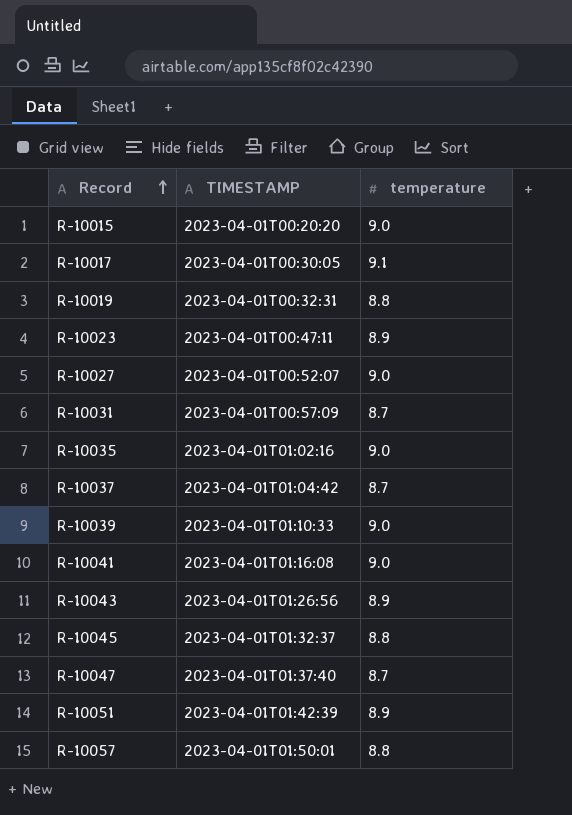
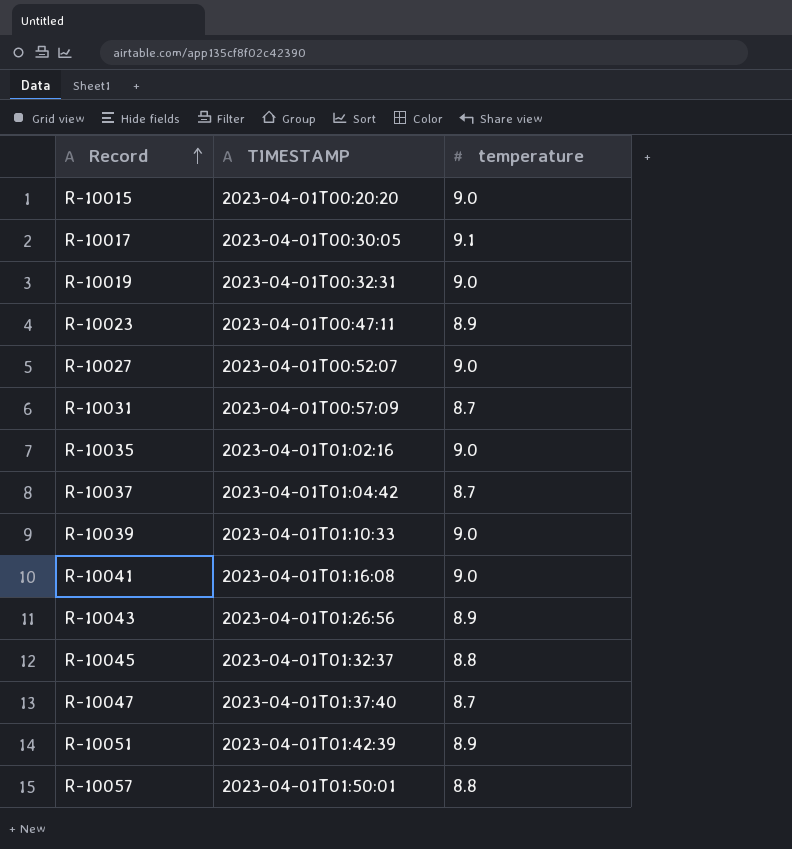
R-10019 | temperature: 8.8 -> 9.0

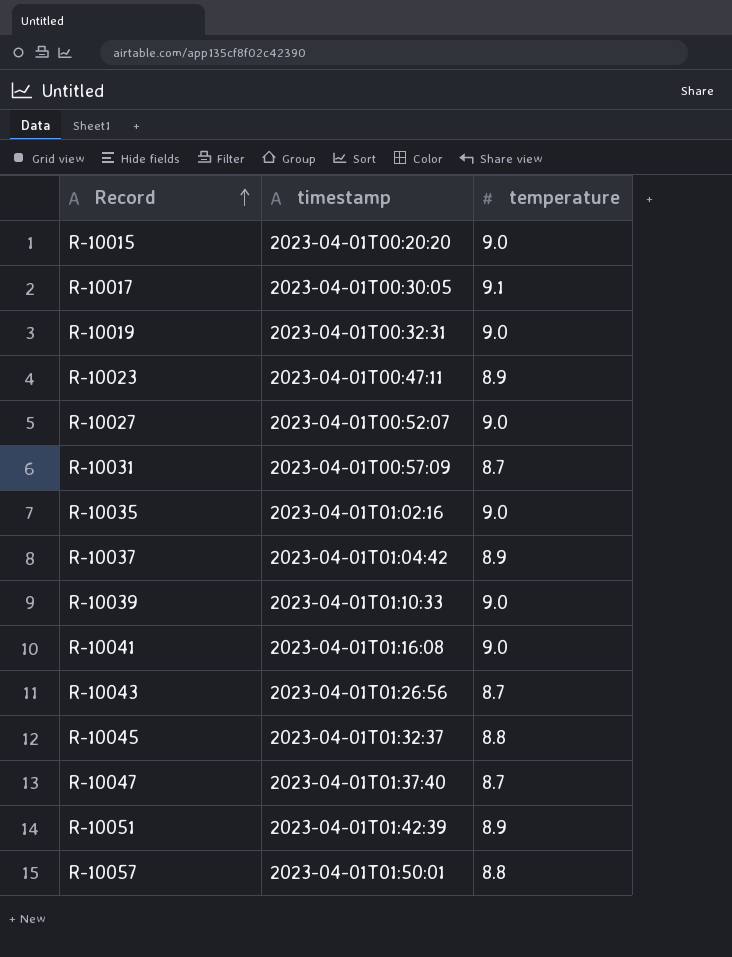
column name: TIMESTAMP -> timestamp
R-10037 | temperature: 8.7 -> 8.9
R-10043 | temperature: 8.9 -> 8.7

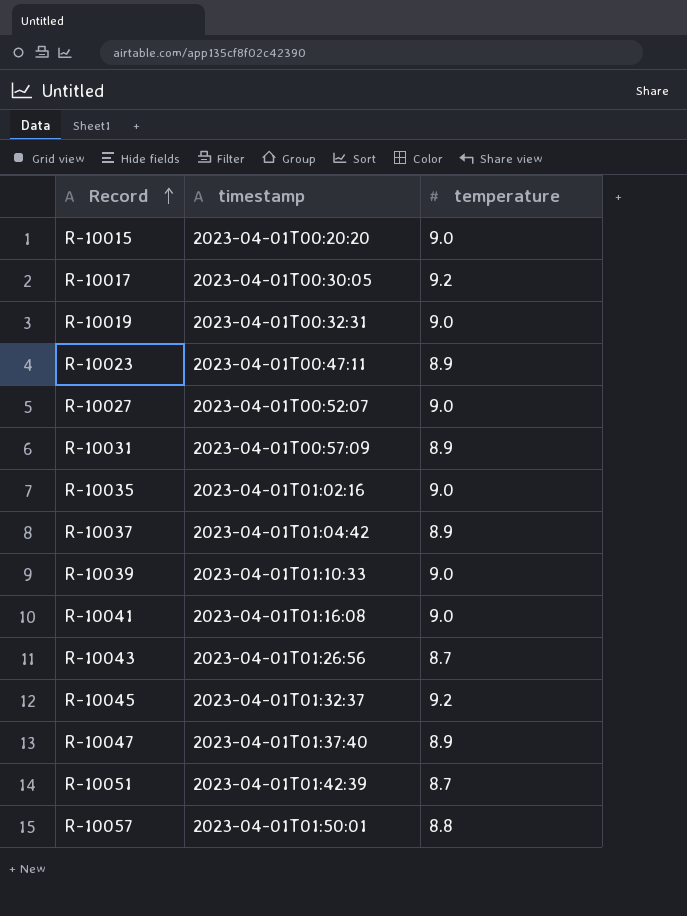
R-10017 | temperature: 9.1 -> 9.2
R-10031 | temperature: 8.7 -> 8.9
R-10045 | temperature: 8.8 -> 9.2
R-10047 | temperature: 8.7 -> 8.9
R-10051 | temperature: 8.9 -> 8.7

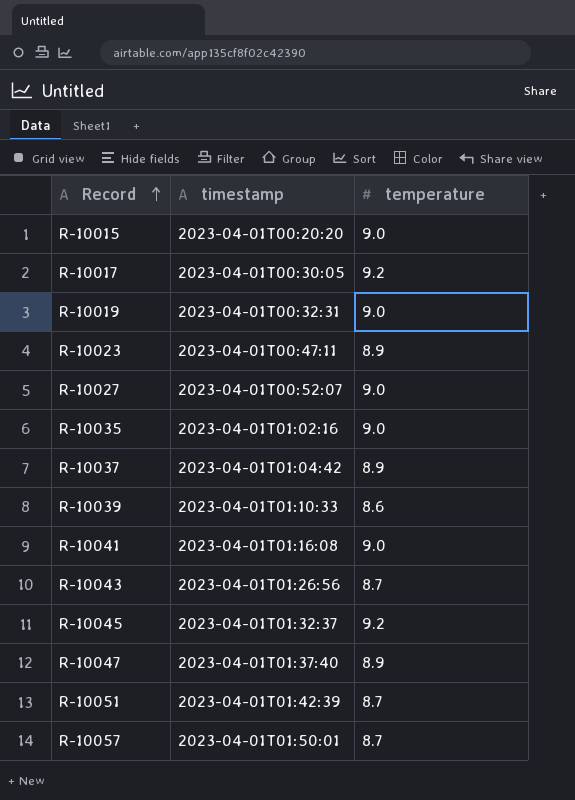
row R-10031: 2023-04-01T00:57:09 | 8.9 -> none
R-10039 | temperature: 9.0 -> 8.6
R-10057 | temperature: 8.8 -> 8.7

